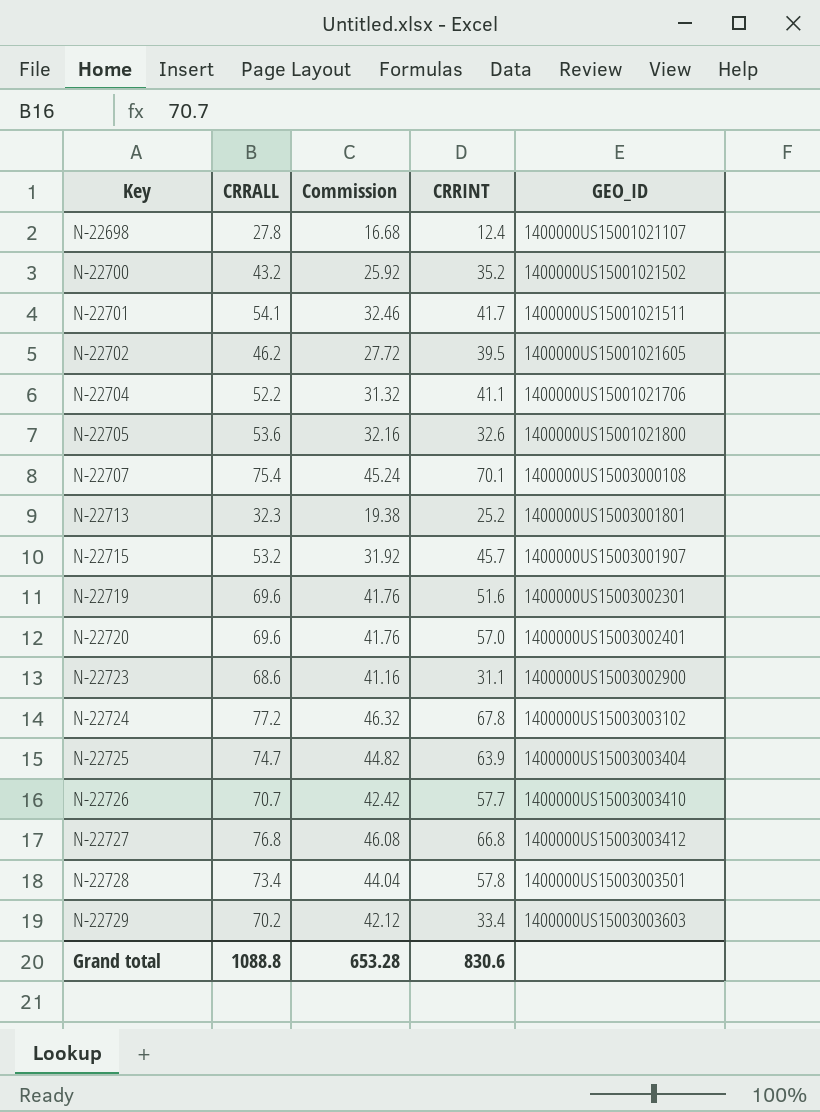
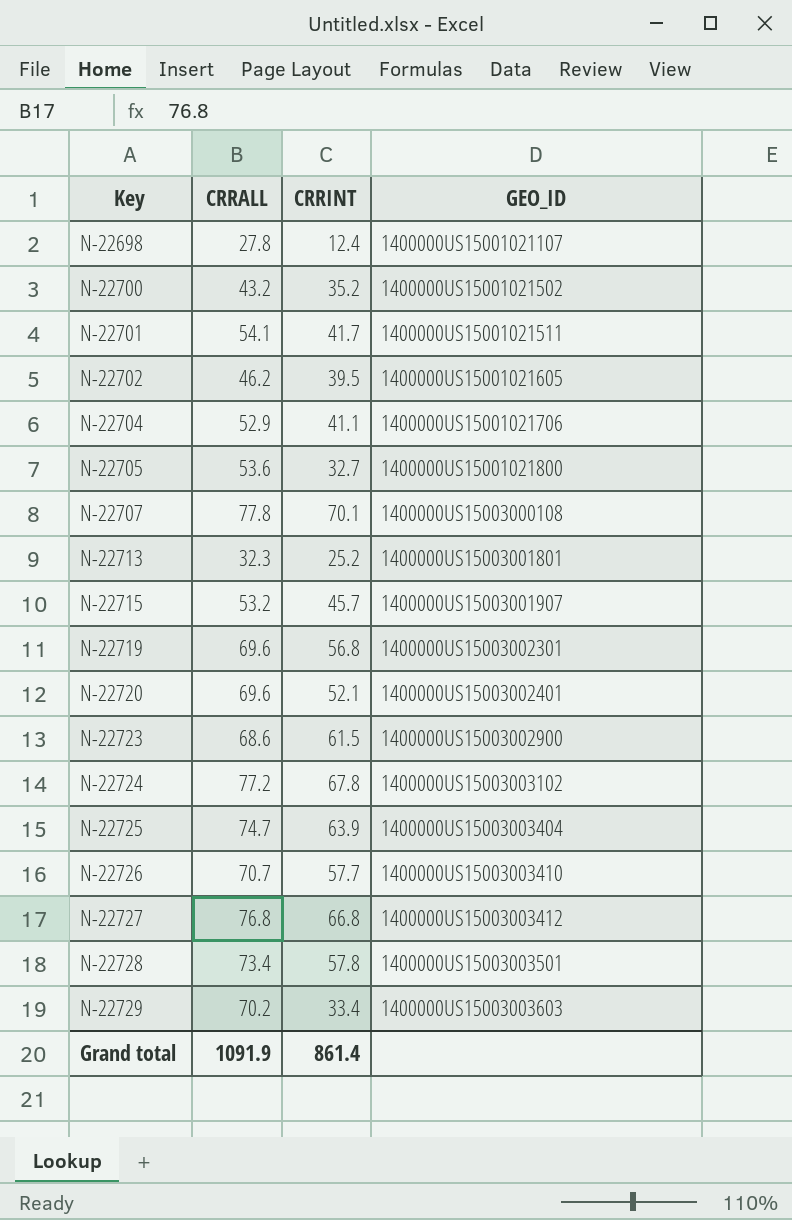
column Commission | formula: [CRRALL] * 0.6 -> none
N-22704 | CRRALL: 52.2 -> 52.9
N-22705 | CRRINT: 32.6 -> 32.7
N-22707 | CRRALL: 75.4 -> 77.8
N-22719 | CRRINT: 51.6 -> 56.8
N-22720 | CRRINT: 57.0 -> 52.1
N-22723 | CRRINT: 31.1 -> 61.5
Grand total | CRRALL: 1088.8 -> 1091.9
Grand total | CRRINT: 830.6 -> 861.4

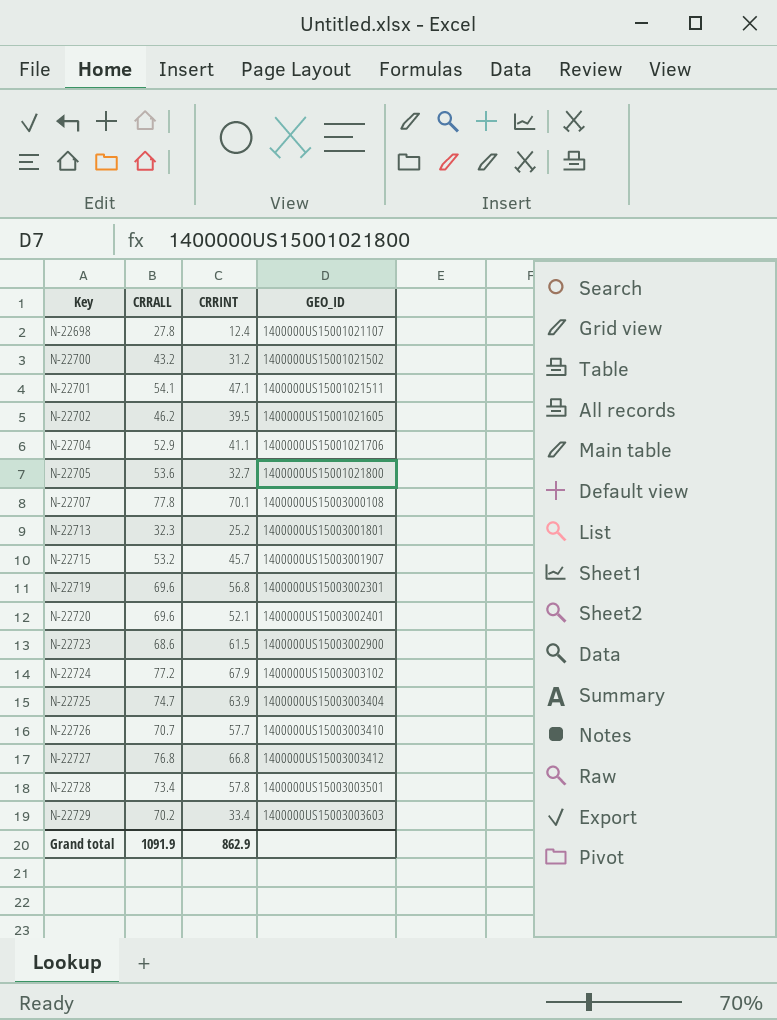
N-22700 | CRRINT: 35.2 -> 31.2
N-22701 | CRRINT: 41.7 -> 47.1
N-22724 | CRRINT: 67.8 -> 67.9
Grand total | CRRINT: 861.4 -> 862.9

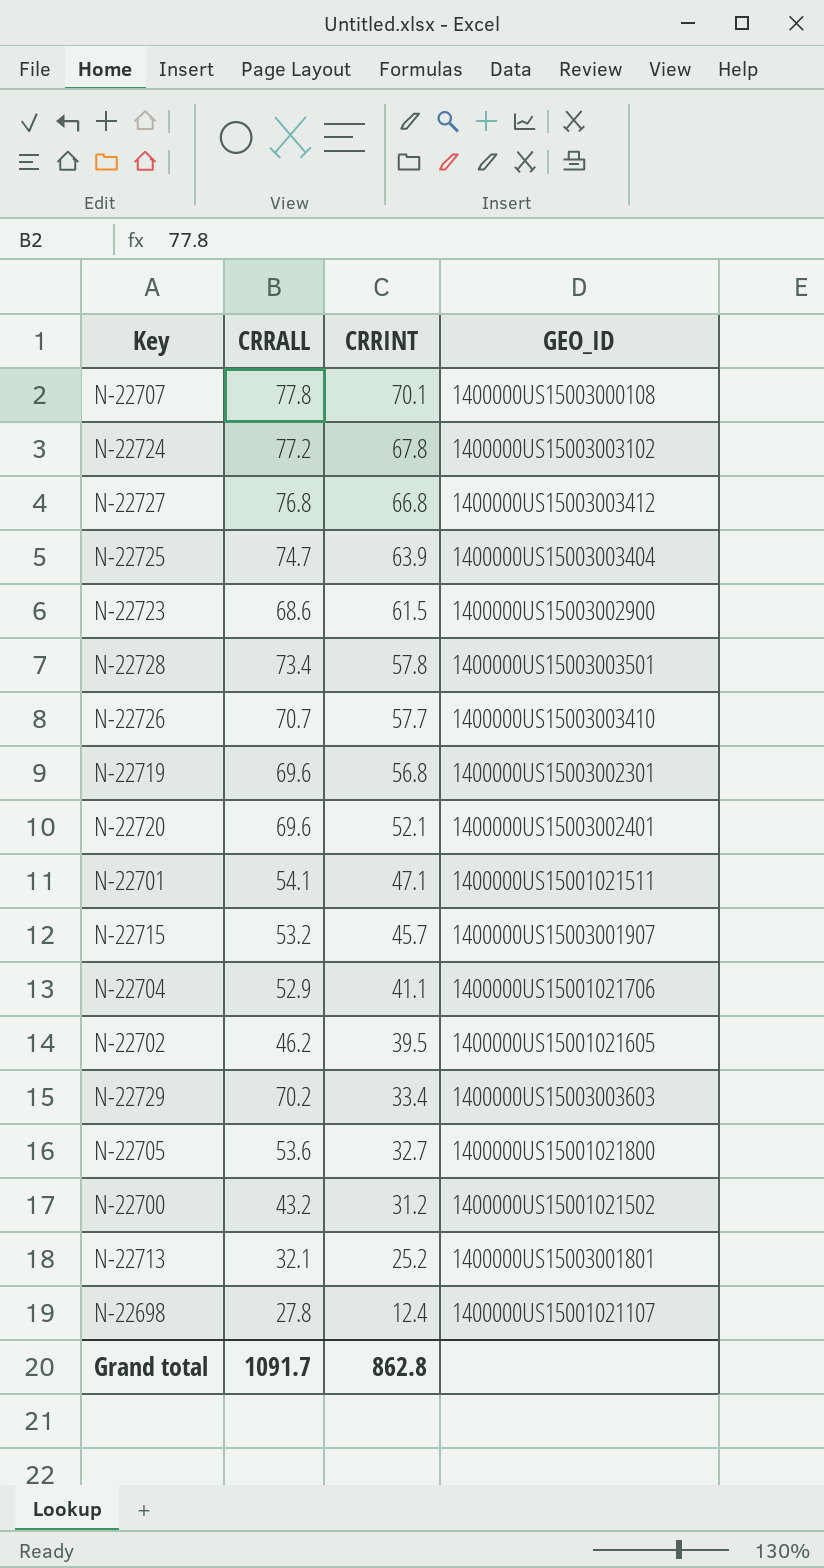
row order: Key ascending -> CRRINT descending
N-22724 | CRRINT: 67.9 -> 67.8
N-22713 | CRRALL: 32.3 -> 32.1
Grand total | CRRALL: 1091.9 -> 1091.7
Grand total | CRRINT: 862.9 -> 862.8

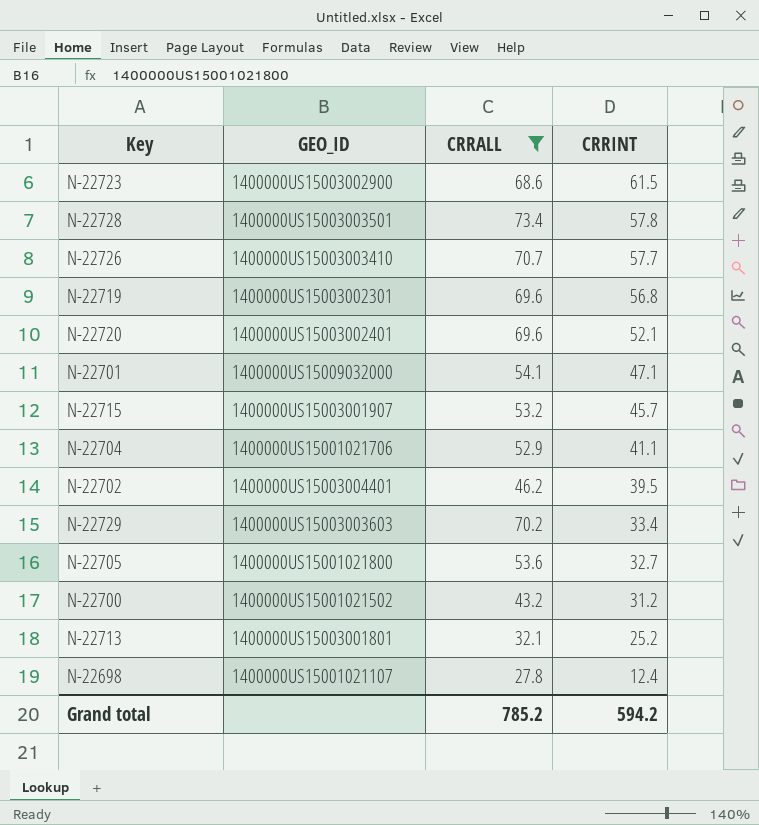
filter: none -> CRRALL <= 73.4
column GEO_ID | position: 4 -> 2
N-22701 | GEO_ID: 1400000US15001021511 -> 1400000US15009032000
N-22702 | GEO_ID: 1400000US15001021605 -> 1400000US15003004401
Grand total | CRRALL: 1091.7 -> 785.2
Grand total | CRRINT: 862.8 -> 594.2

